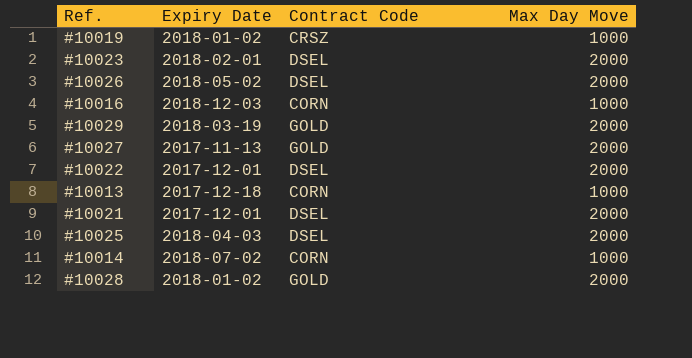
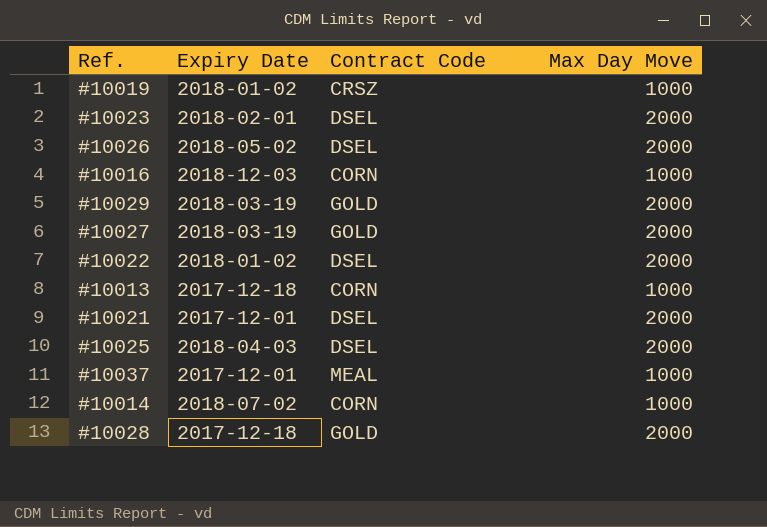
#10027 | Expiry Date: 2017-11-13 -> 2018-03-19
#10022 | Expiry Date: 2017-12-01 -> 2018-01-02
row #10037: none -> 2017-12-01 | MEAL | 1000
#10028 | Expiry Date: 2018-01-02 -> 2017-12-18

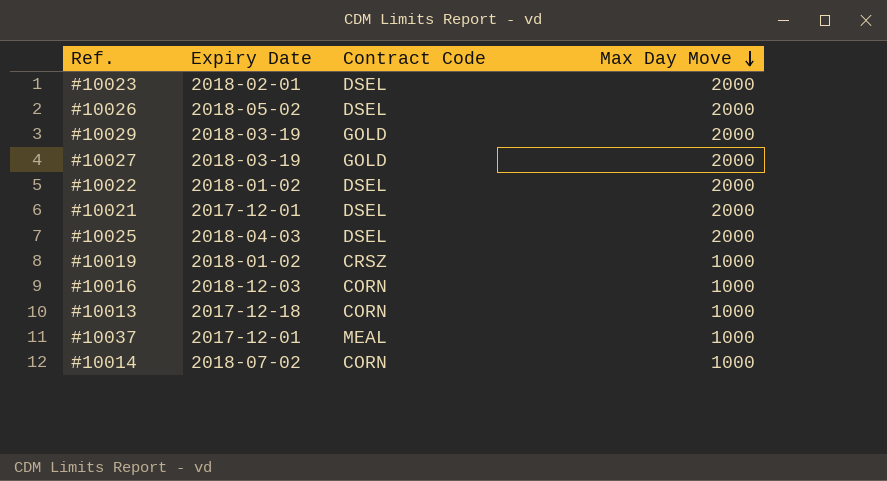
row order: none -> Max Day Move descending
row #10028: 2017-12-18 | GOLD | 2000 -> none

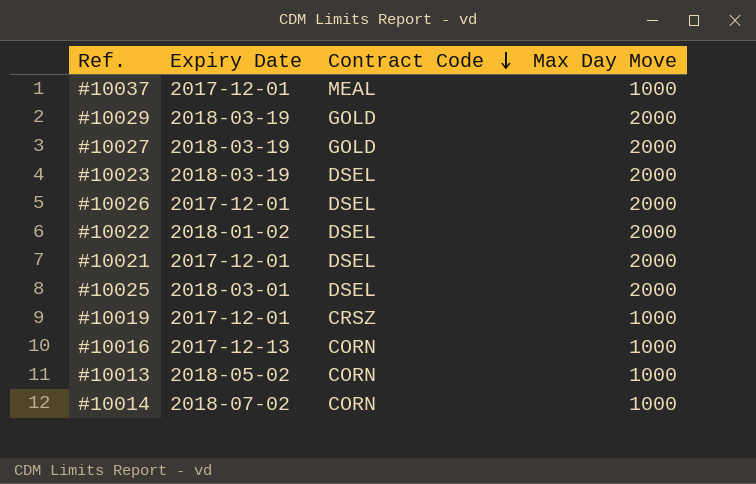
row order: Max Day Move descending -> Contract Code descending
#10023 | Expiry Date: 2018-02-01 -> 2018-03-19
#10026 | Expiry Date: 2018-05-02 -> 2017-12-01
#10025 | Expiry Date: 2018-04-03 -> 2018-03-01
#10019 | Expiry Date: 2018-01-02 -> 2017-12-01
#10016 | Expiry Date: 2018-12-03 -> 2017-12-13
#10013 | Expiry Date: 2017-12-18 -> 2018-05-02

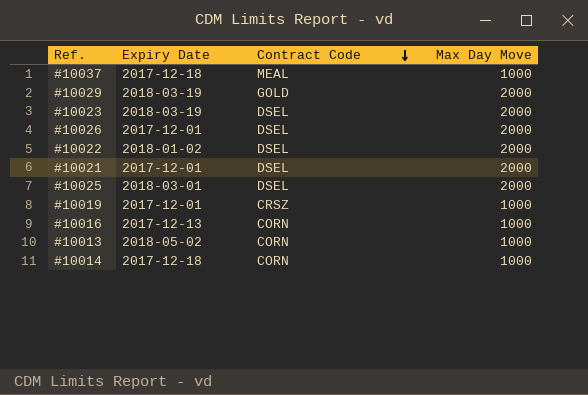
row #10027: 2018-03-19 | GOLD | 2000 -> none
#10037 | Expiry Date: 2017-12-01 -> 2017-12-18
#10014 | Expiry Date: 2018-07-02 -> 2017-12-18

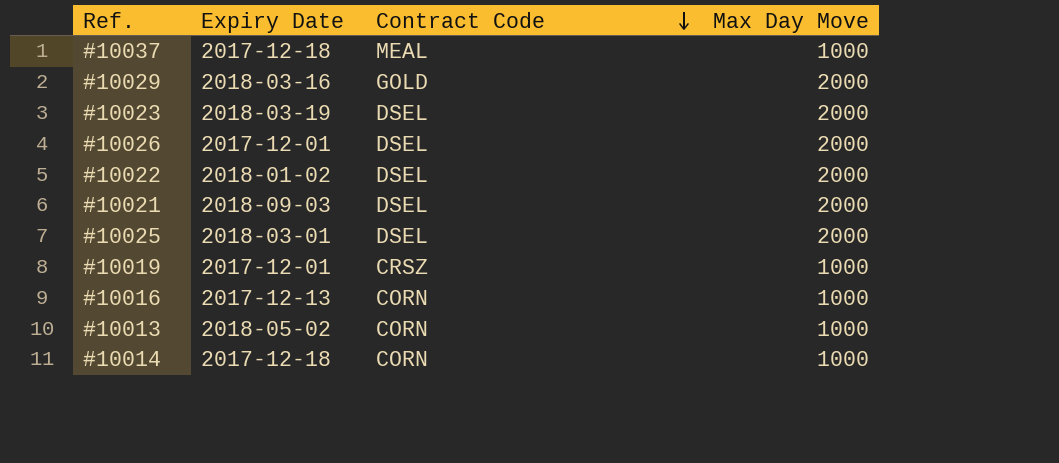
#10029 | Expiry Date: 2018-03-19 -> 2018-03-16
#10021 | Expiry Date: 2017-12-01 -> 2018-09-03

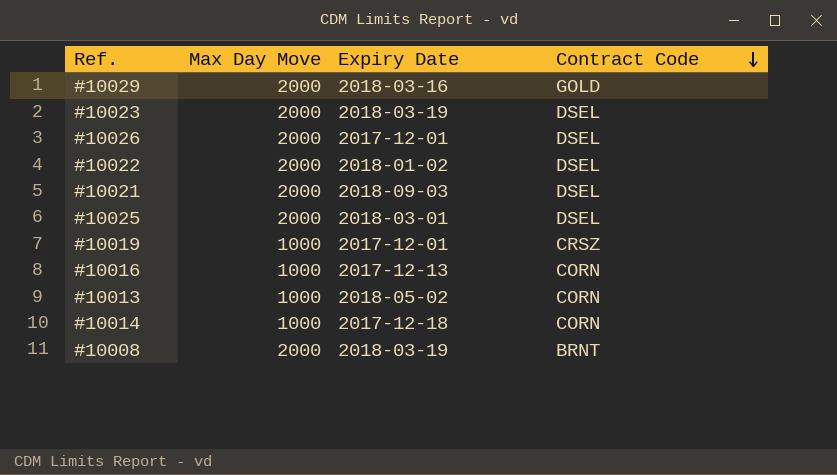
column Max Day Move | position: 4 -> 2
row #10037: 2017-12-18 | MEAL | 1000 -> none
row #10008: none -> 2000 | 2018-03-19 | BRNT

